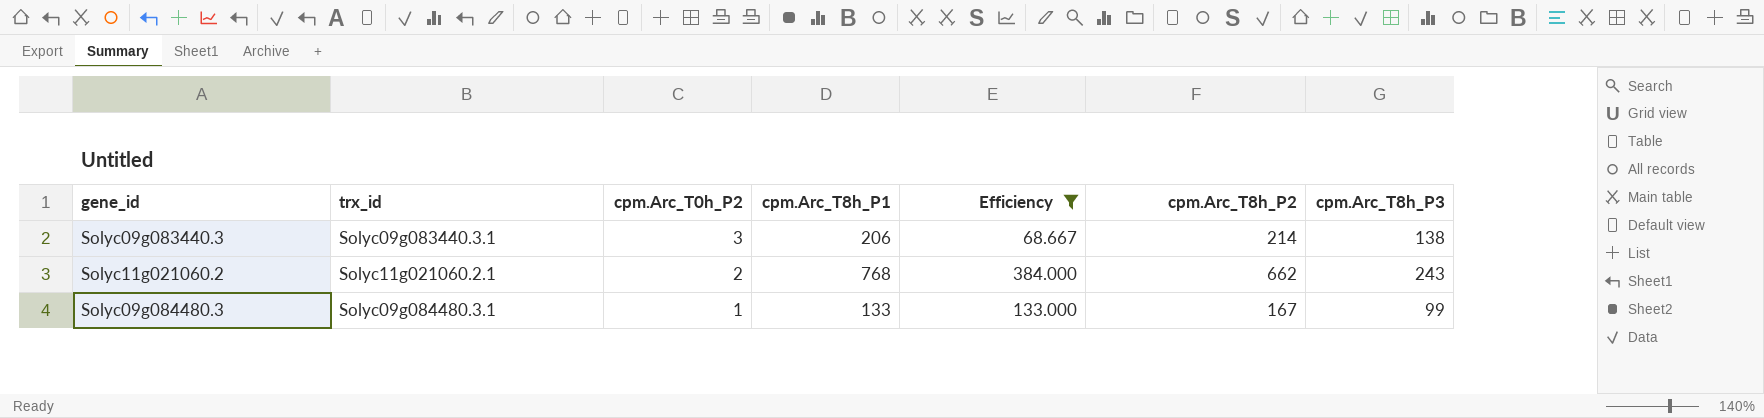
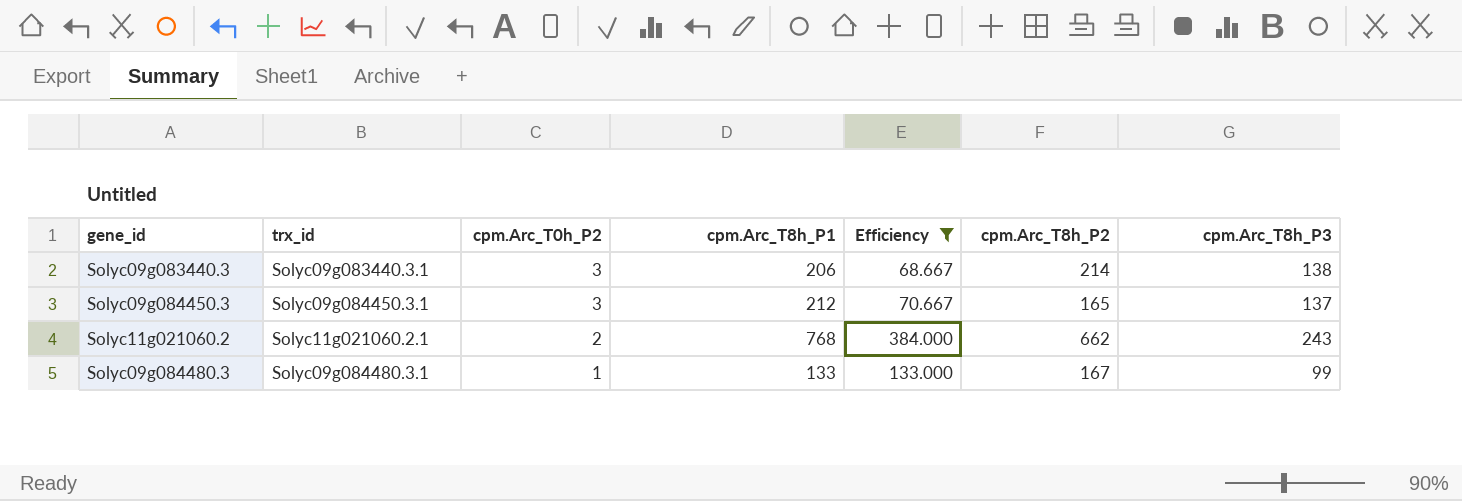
row Solyc09g084450.3: none -> Solyc09g084450.3.1 | 3 | 212 | 70.667 | 165 | 137

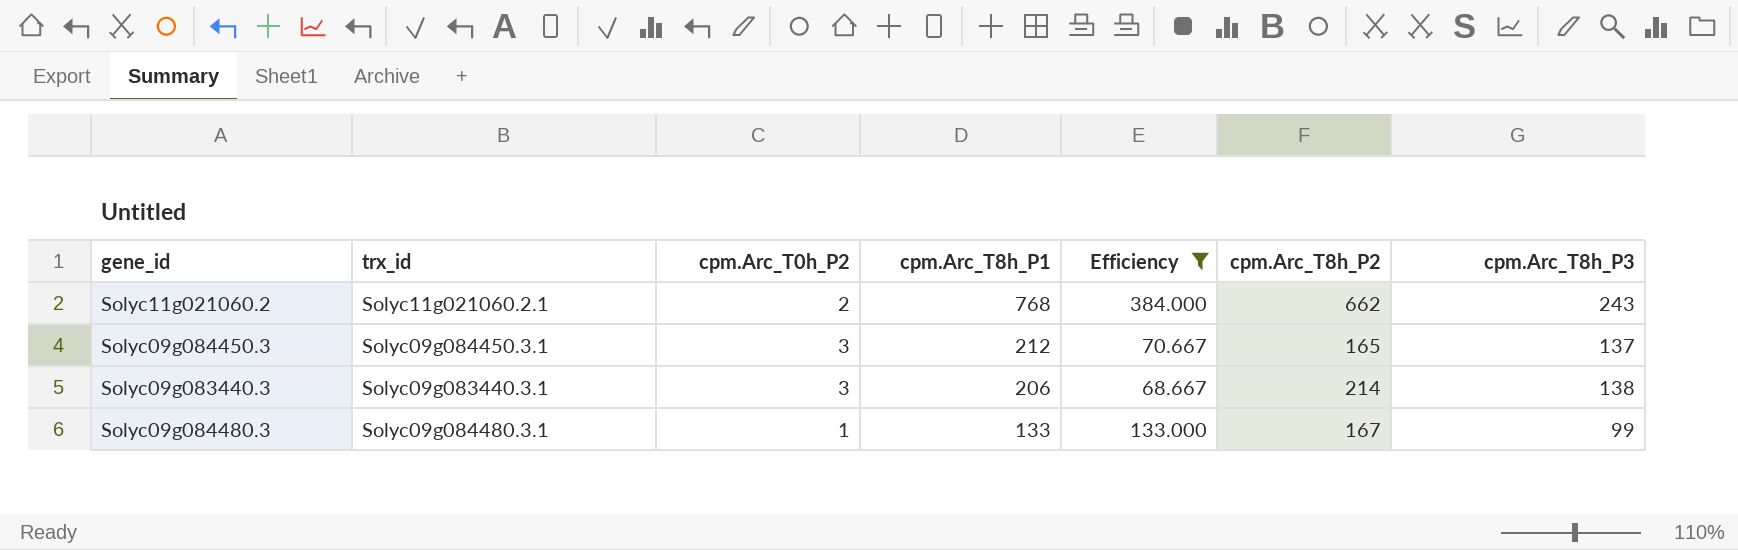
row order: cpm.Arc_T0h_P2 descending -> cpm.Arc_T8h_P1 descending

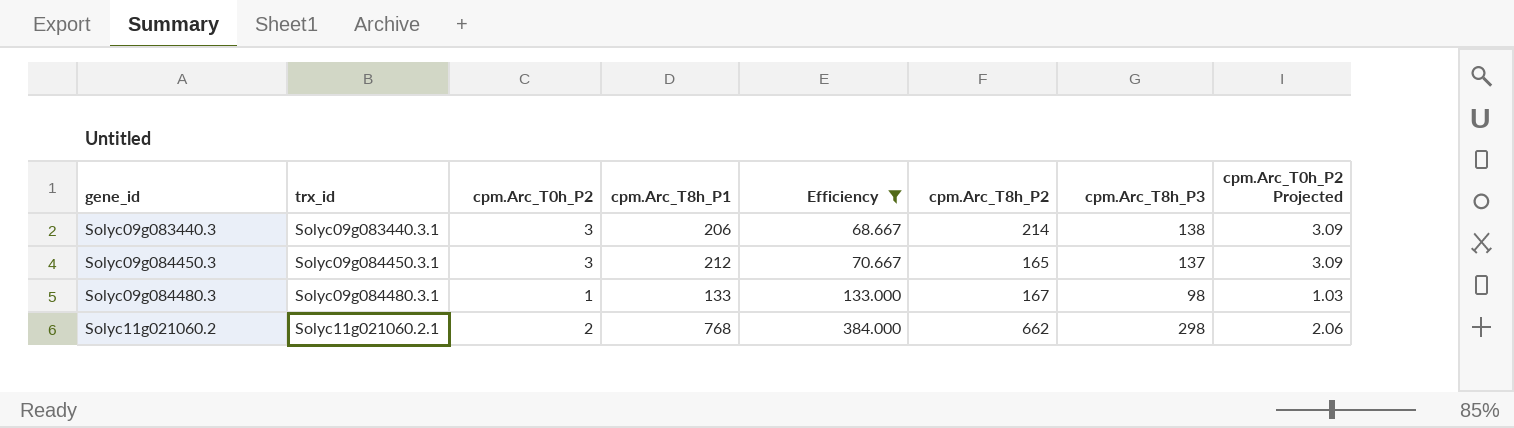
row order: cpm.Arc_T8h_P1 descending -> gene_id ascending
column cpm.Arc_T0h_P2 Projected | formula: none -> [cpm.Arc_T0h_P2] * 1.03
Solyc09g084480.3 | cpm.Arc_T8h_P3: 99 -> 98
Solyc11g021060.2 | cpm.Arc_T8h_P3: 243 -> 298

